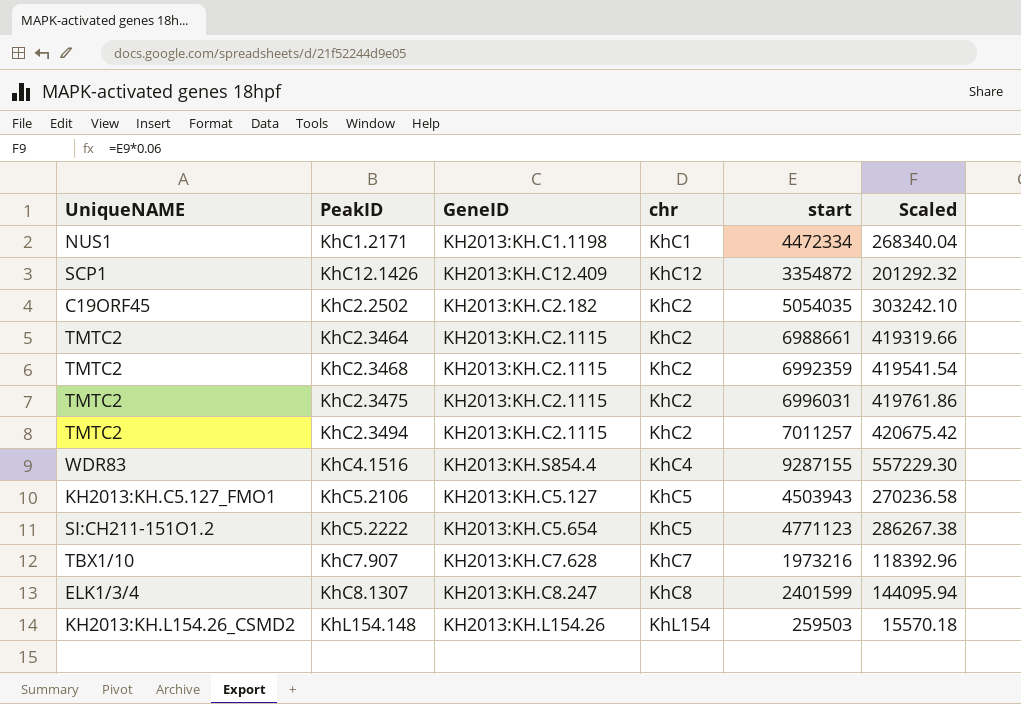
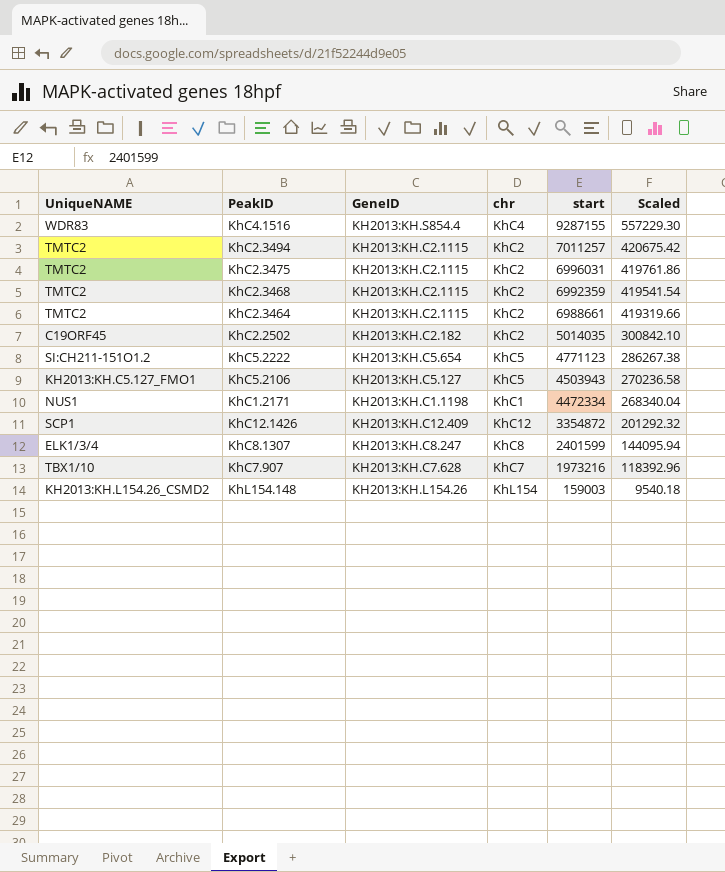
row order: none -> start descending
KhC2.2502 | start: 5054035 -> 5014035
KhC2.2502 | Scaled: 303242.10 -> 300842.10
KhL154.148 | start: 259503 -> 159003
KhL154.148 | Scaled: 15570.18 -> 9540.18

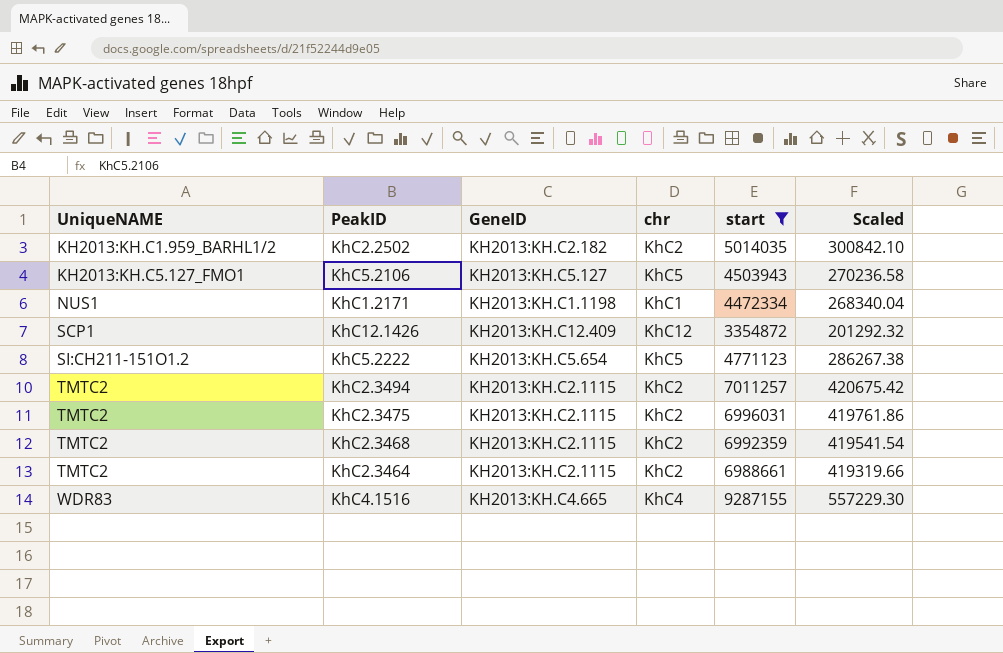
filter: none -> start >= 3354872
row order: start descending -> UniqueNAME ascending
KhC2.2502 | UniqueNAME: C19ORF45 -> KH2013:KH.C1.959_BARHL1/2
KhC4.1516 | GeneID: KH2013:KH.S854.4 -> KH2013:KH.C4.665

